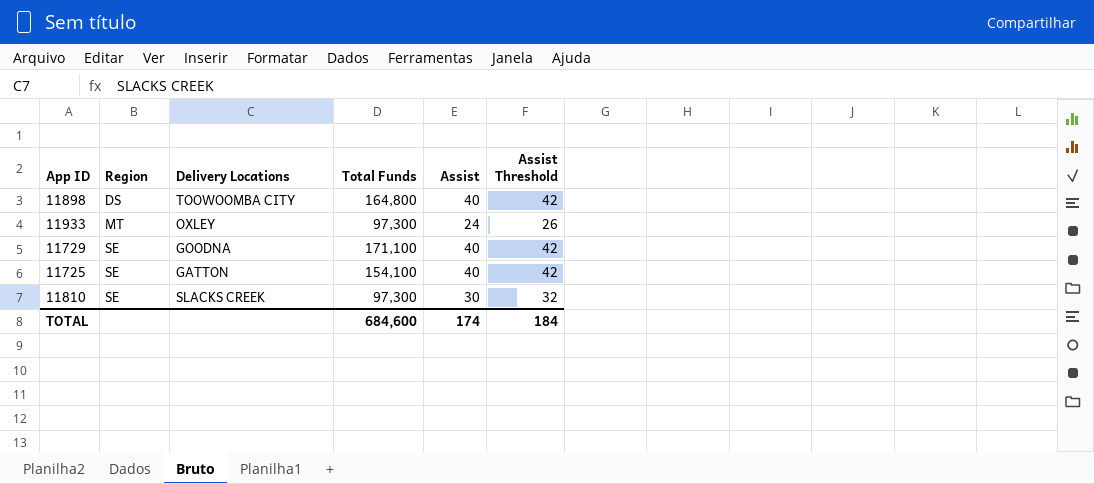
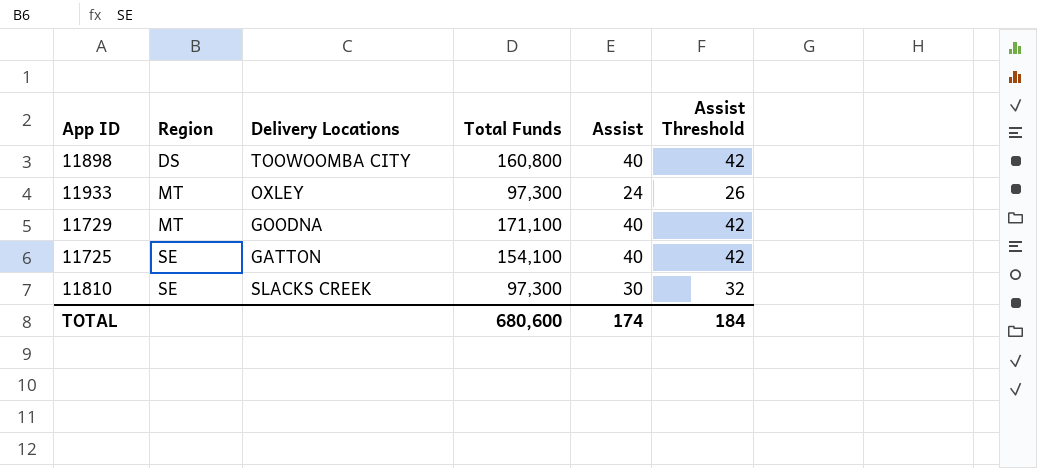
11898 | Total Funds: 164,800 -> 160,800
11729 | Region: SE -> MT
TOTAL | Total Funds: 684,600 -> 680,600

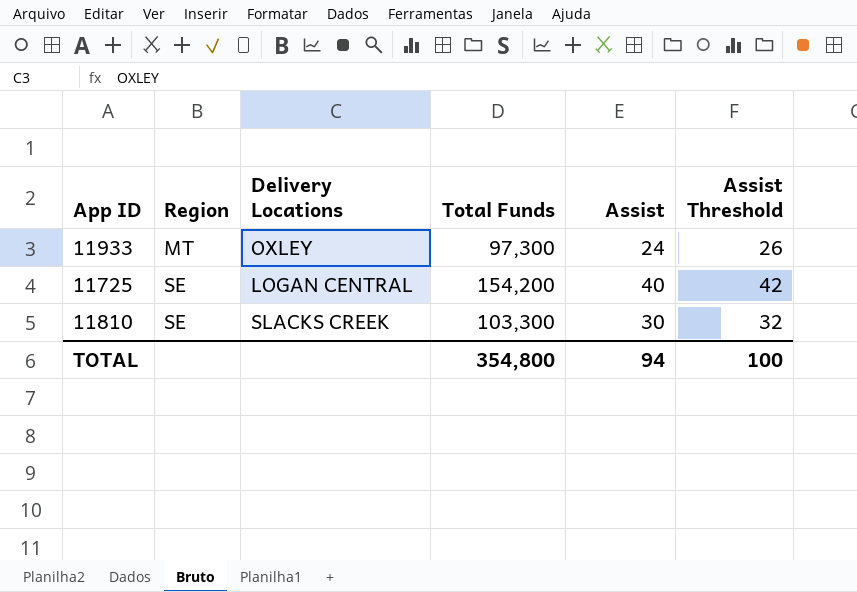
row 11898: DS | TOOWOOMBA CITY | 160,800 | 40 | 42 -> none
row 11729: MT | GOODNA | 171,100 | 40 | 42 -> none
11725 | Delivery Locations: GATTON -> LOGAN CENTRAL
11725 | Total Funds: 154,100 -> 154,200
11810 | Total Funds: 97,300 -> 103,300
TOTAL | Total Funds: 680,600 -> 354,800
TOTAL | Assist: 174 -> 94
TOTAL | Assist Threshold: 184 -> 100

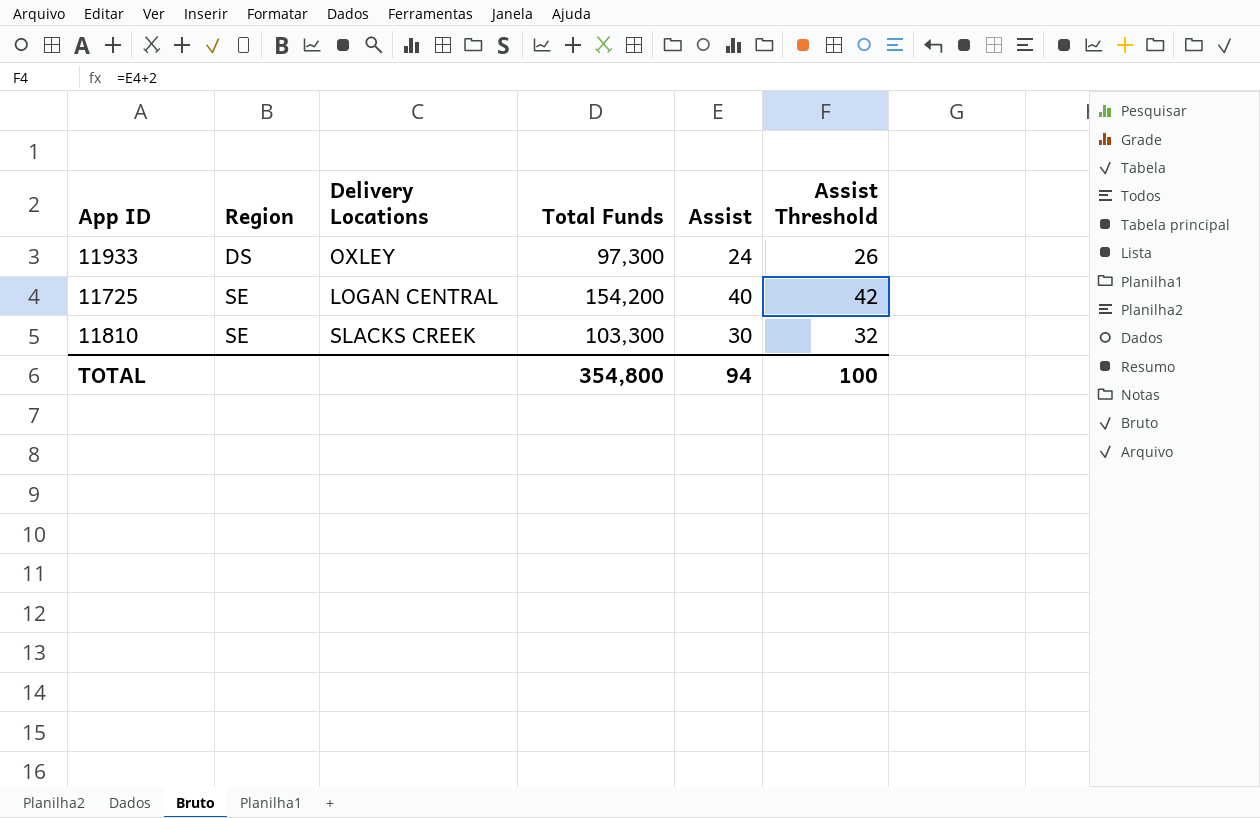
11933 | Region: MT -> DS

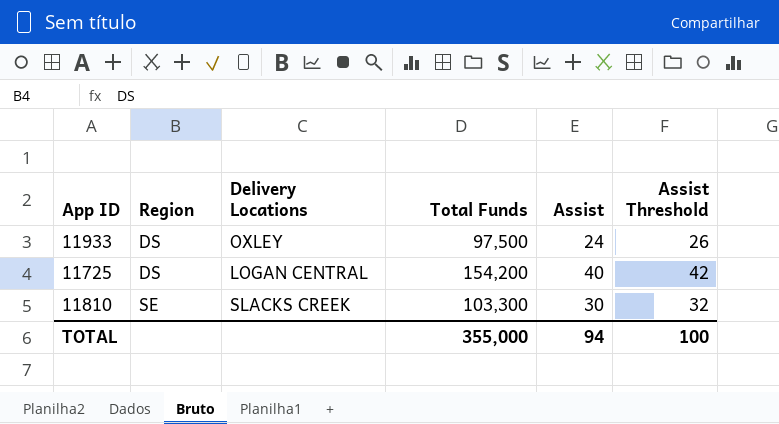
11933 | Total Funds: 97,300 -> 97,500
11725 | Region: SE -> DS
TOTAL | Total Funds: 354,800 -> 355,000

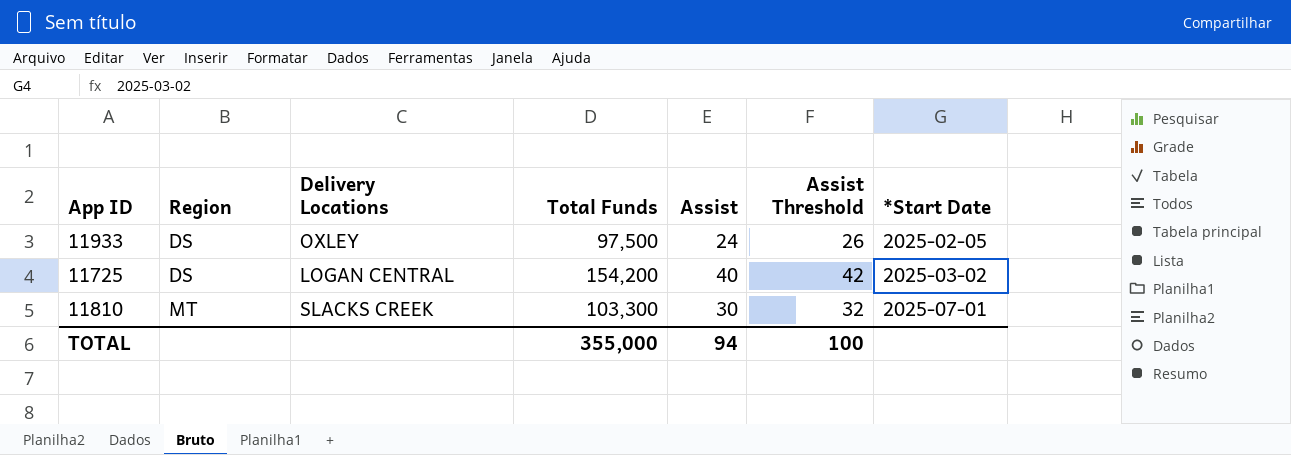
column *Start Date | position: none -> 7
11810 | Region: SE -> MT

